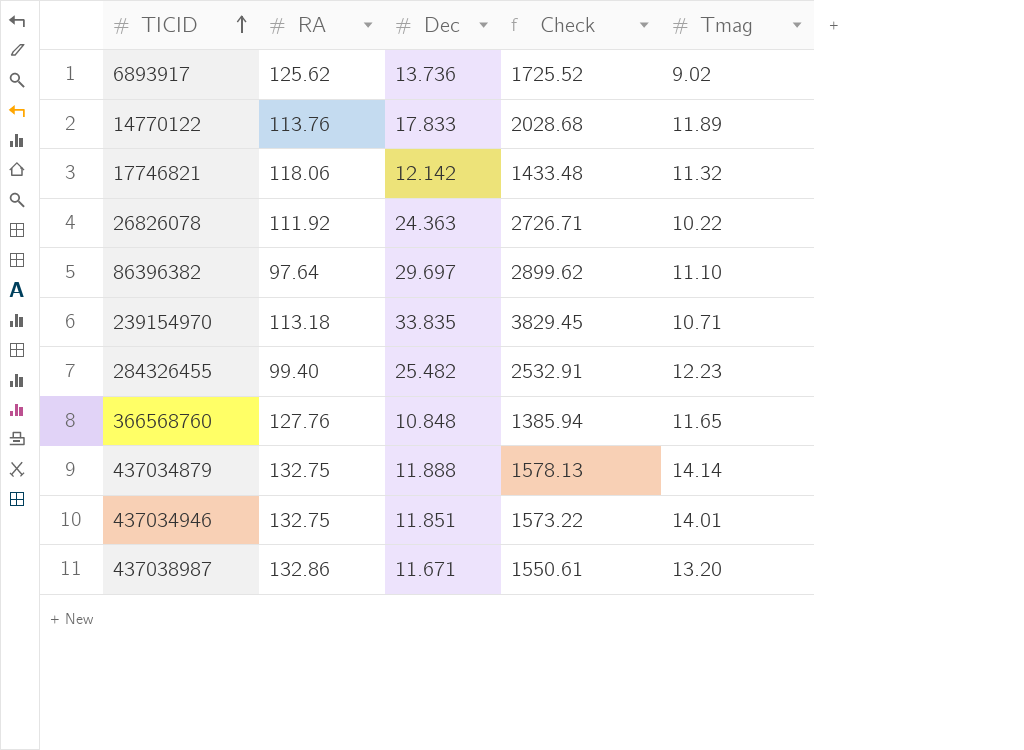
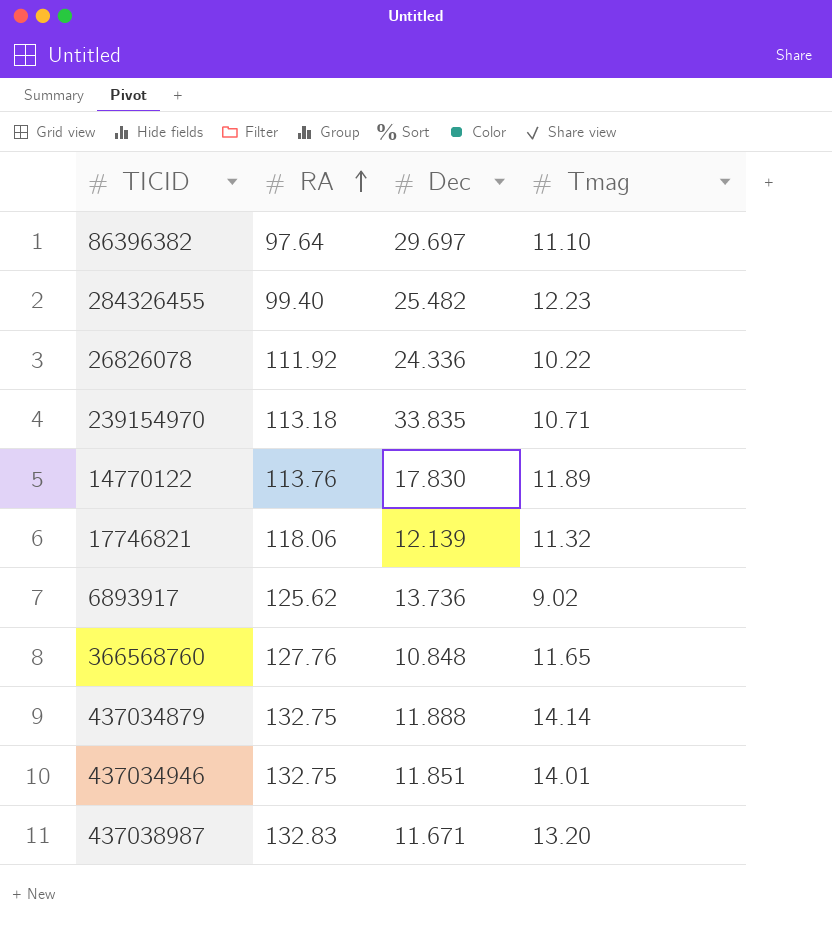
row order: TICID ascending -> RA ascending
column Check | formula: [RA] * [Dec] -> none
26826078 | Dec: 24.363 -> 24.336
14770122 | Dec: 17.833 -> 17.830
17746821 | Dec: 12.142 -> 12.139
437038987 | RA: 132.86 -> 132.83

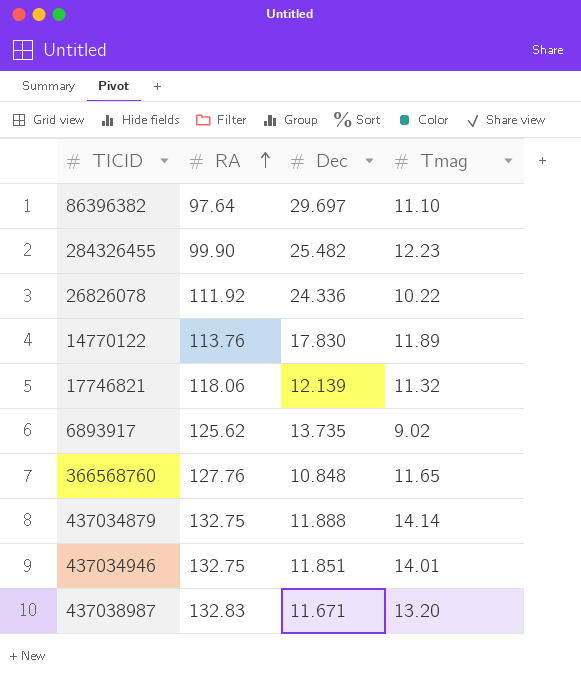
row 239154970: 113.18 | 33.835 | 10.71 -> none
284326455 | RA: 99.40 -> 99.90
6893917 | Dec: 13.736 -> 13.735

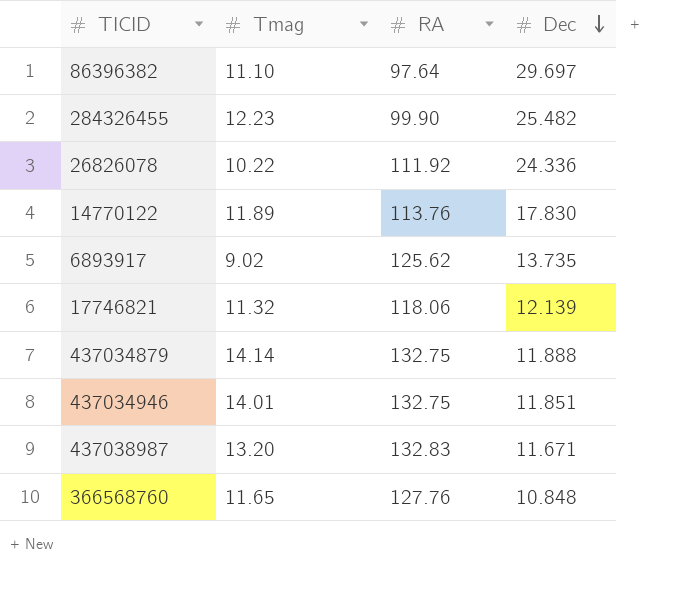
row order: RA ascending -> Dec descending
column Tmag | position: 4 -> 2

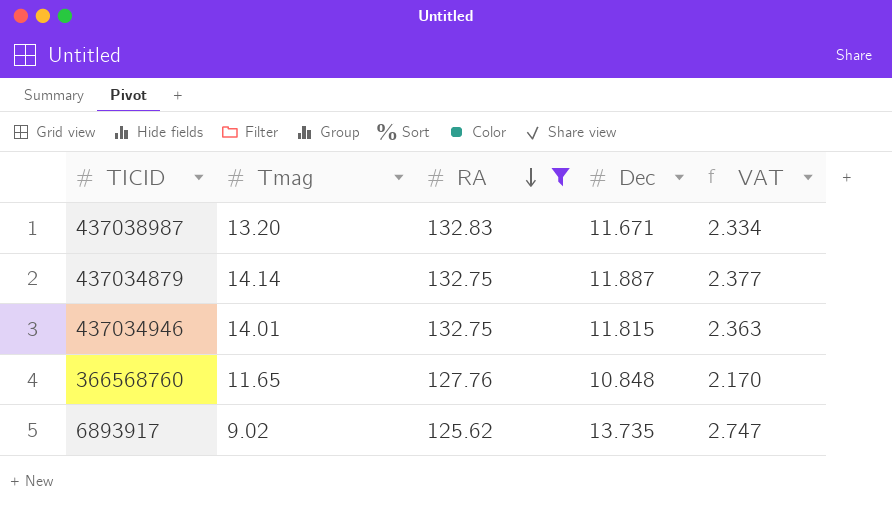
filter: none -> RA >= 125.62
row order: Dec descending -> RA descending
column VAT | formula: none -> [Dec] * 0.2
437034879 | Dec: 11.888 -> 11.887
437034946 | Dec: 11.851 -> 11.815

